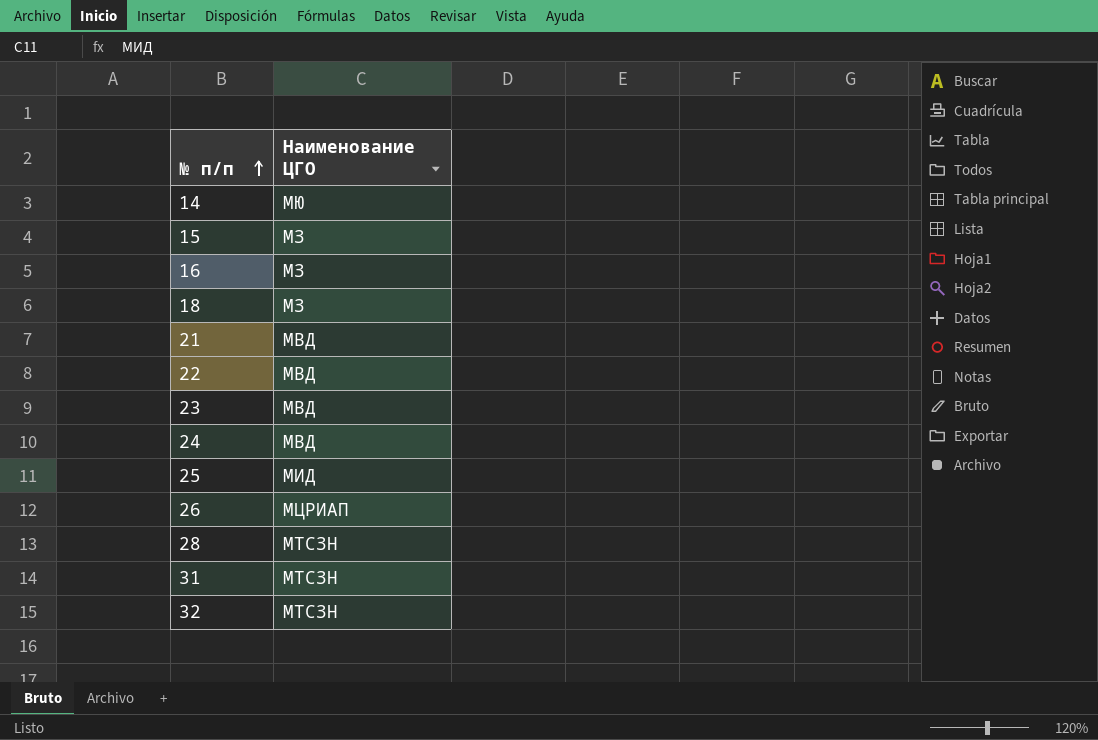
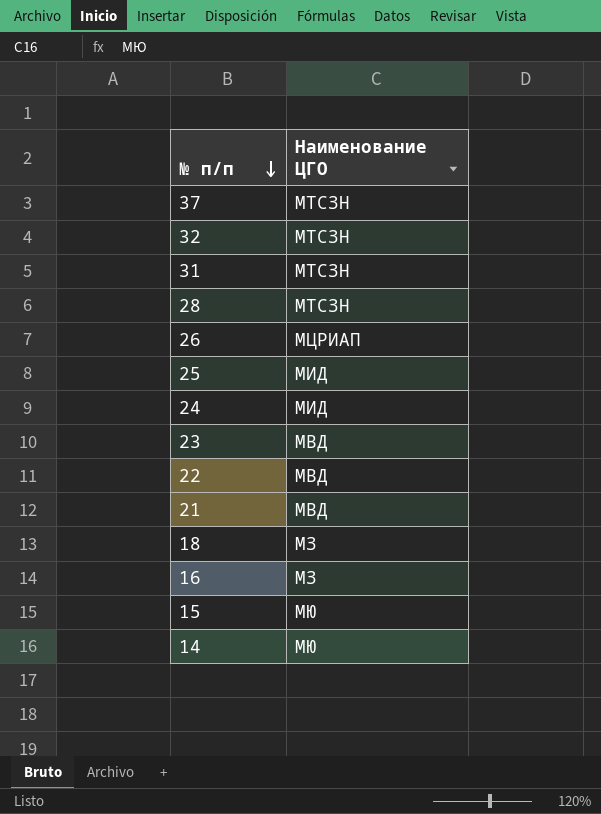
row order: № п/п ascending -> № п/п descending
row 37: none -> МТСЗН
24 | Наименование ЦГО: МВД -> МИД
15 | Наименование ЦГО: МЗ -> МЮ

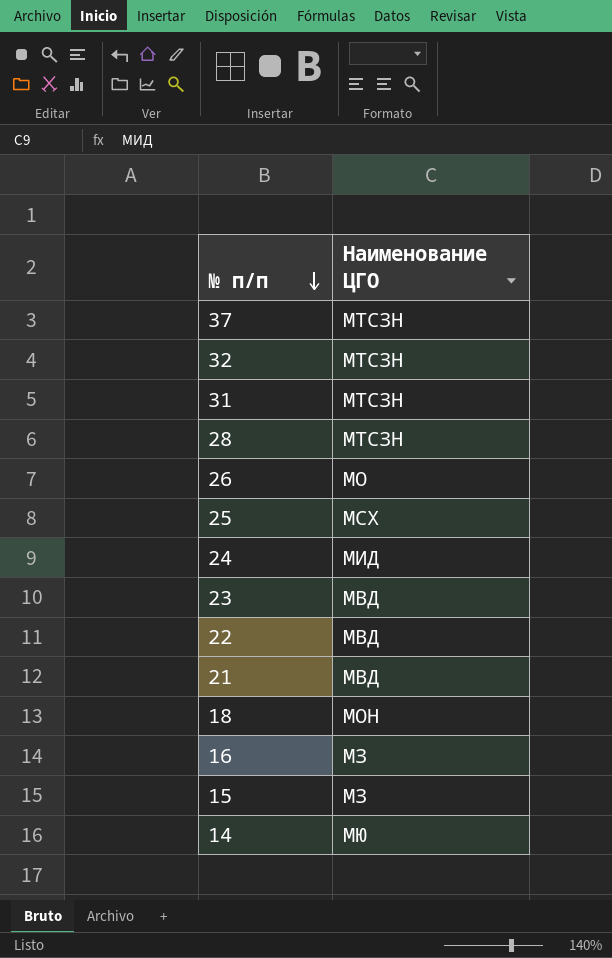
26 | Наименование ЦГО: МЦРИАП -> МО
25 | Наименование ЦГО: МИД -> МСХ
18 | Наименование ЦГО: МЗ -> МОН
15 | Наименование ЦГО: МЮ -> МЗ

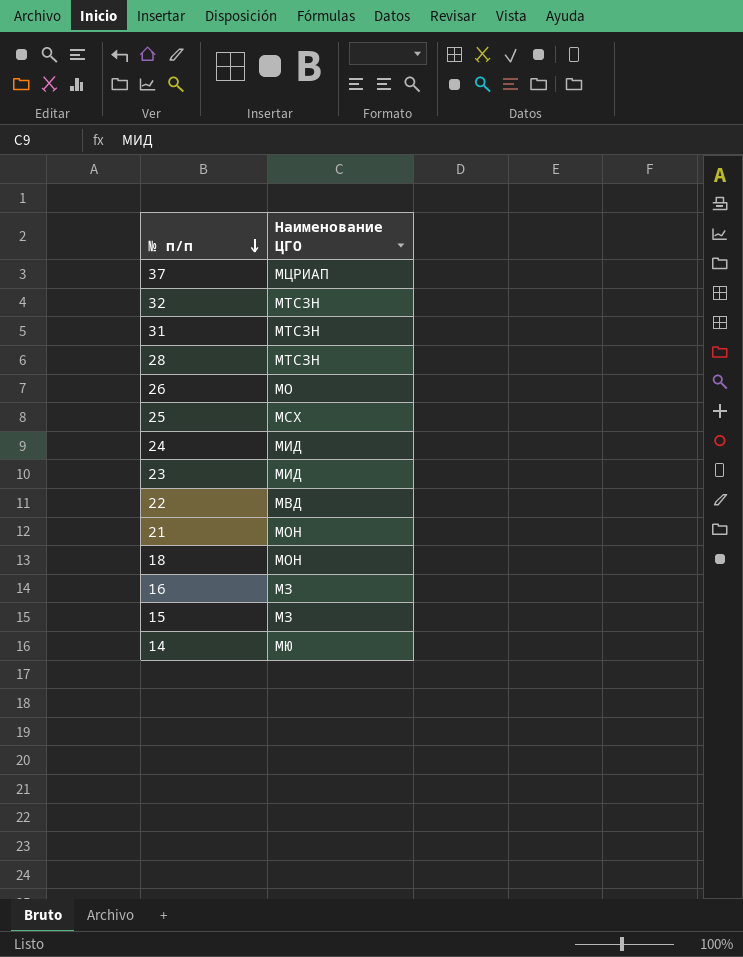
37 | Наименование ЦГО: МТСЗН -> МЦРИАП
23 | Наименование ЦГО: МВД -> МИД
21 | Наименование ЦГО: МВД -> МОН

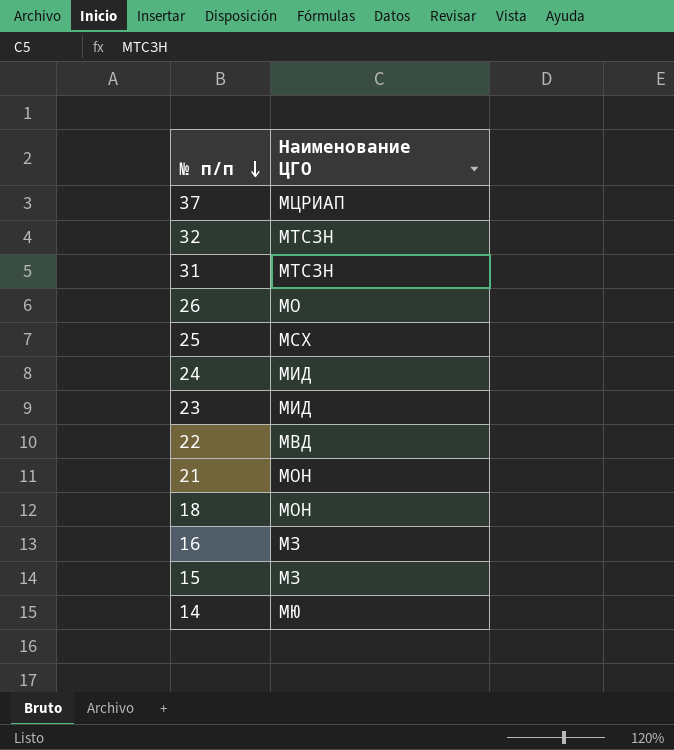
row 28: МТСЗН -> none

